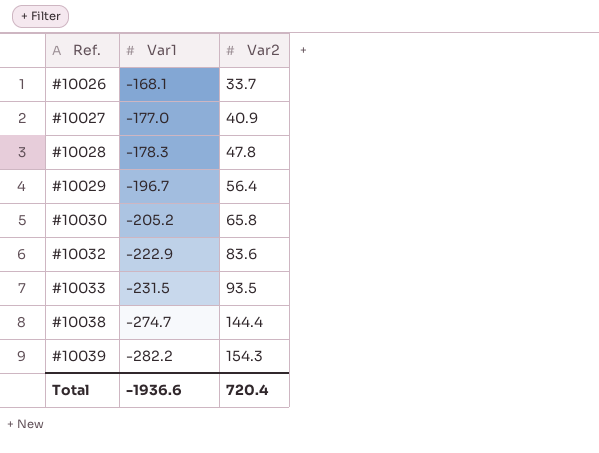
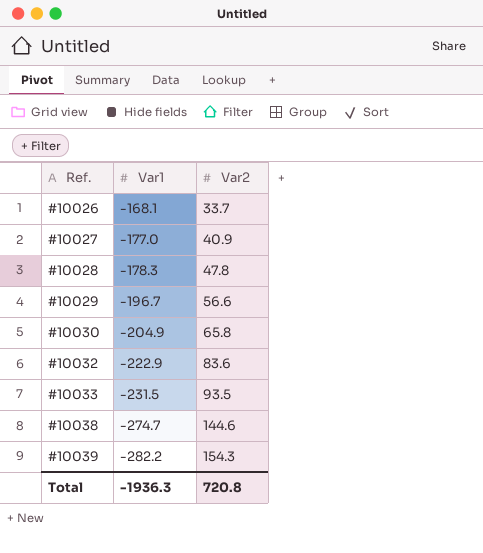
#10029 | Var2: 56.4 -> 56.6
#10030 | Var1: -205.2 -> -204.9
#10038 | Var2: 144.4 -> 144.6
Total | Var1: -1936.6 -> -1936.3
Total | Var2: 720.4 -> 720.8

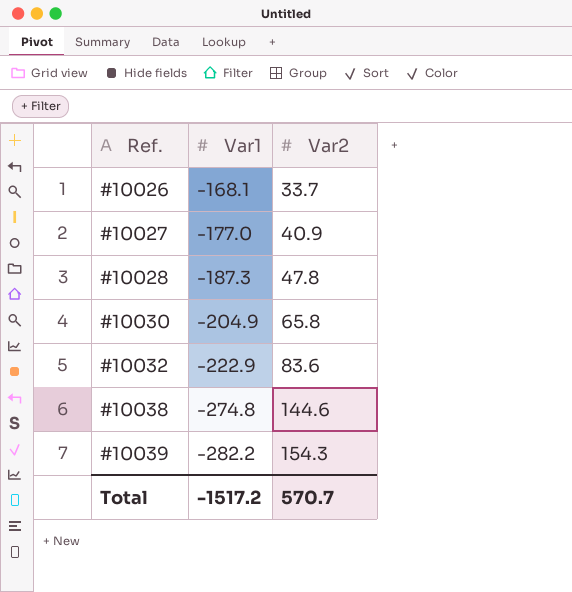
row #10029: -196.7 | 56.6 -> none
row #10033: -231.5 | 93.5 -> none
#10028 | Var1: -178.3 -> -187.3
#10038 | Var1: -274.7 -> -274.8
Total | Var1: -1936.3 -> -1517.2
Total | Var2: 720.8 -> 570.7

